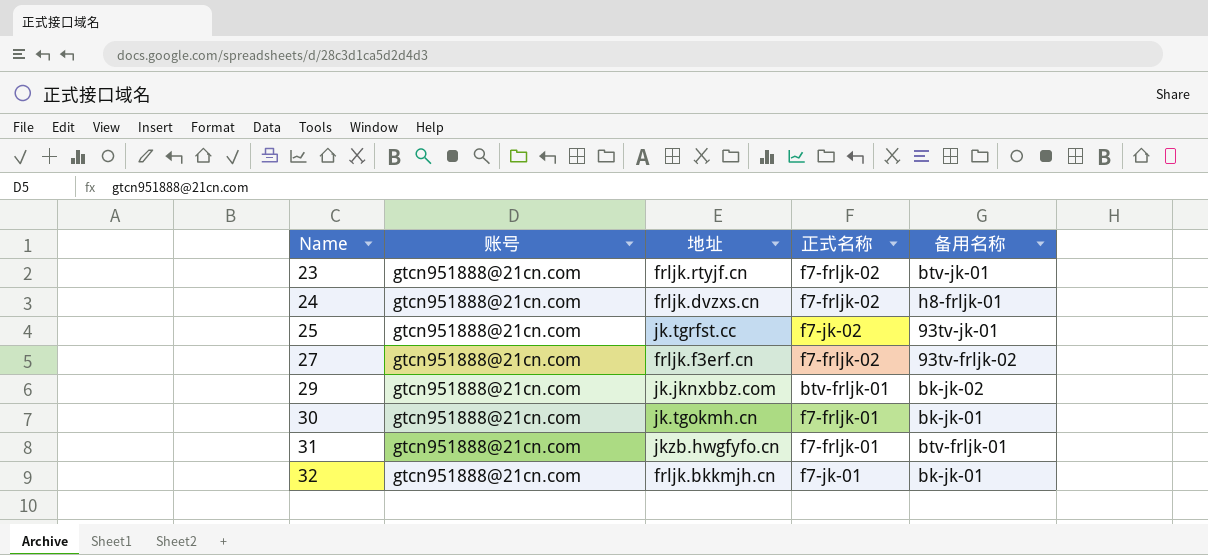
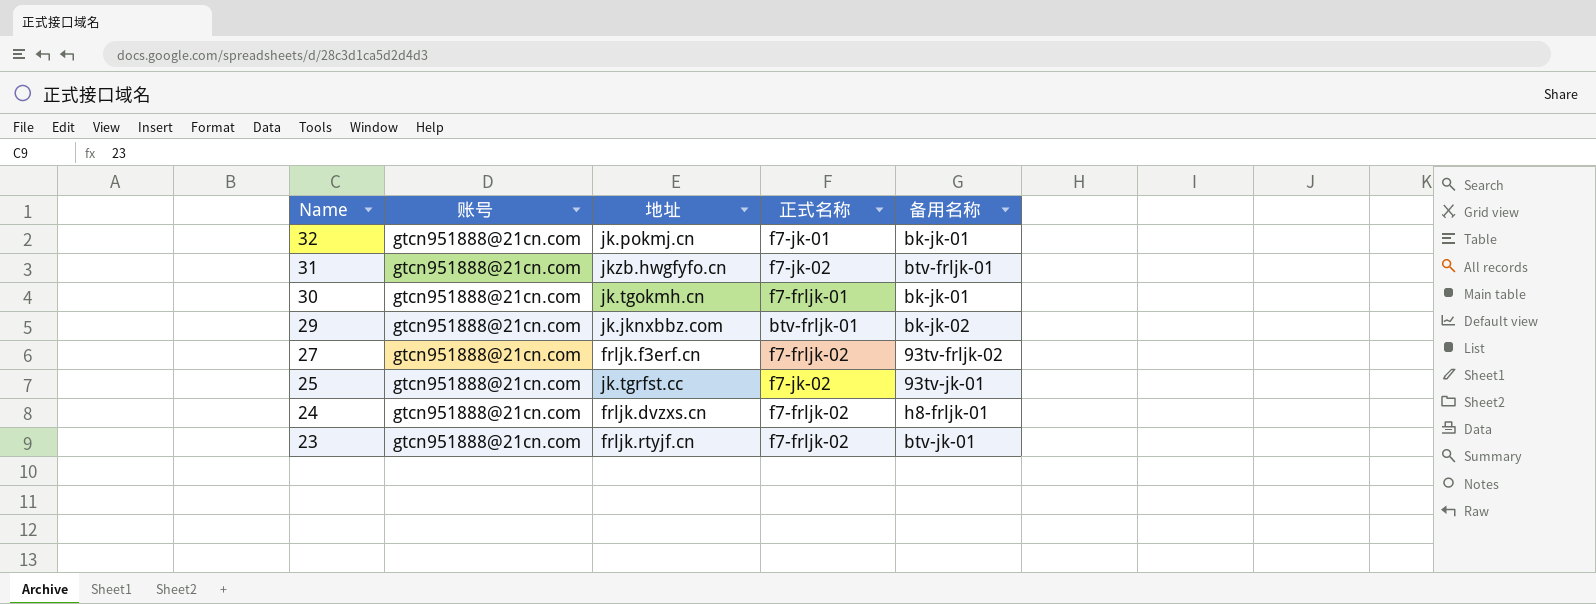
row order: Name ascending -> Name descending
32 | 地址: frljk.bkkmjh.cn -> jk.pokmj.cn
31 | 正式名称: f7-frljk-01 -> f7-jk-02

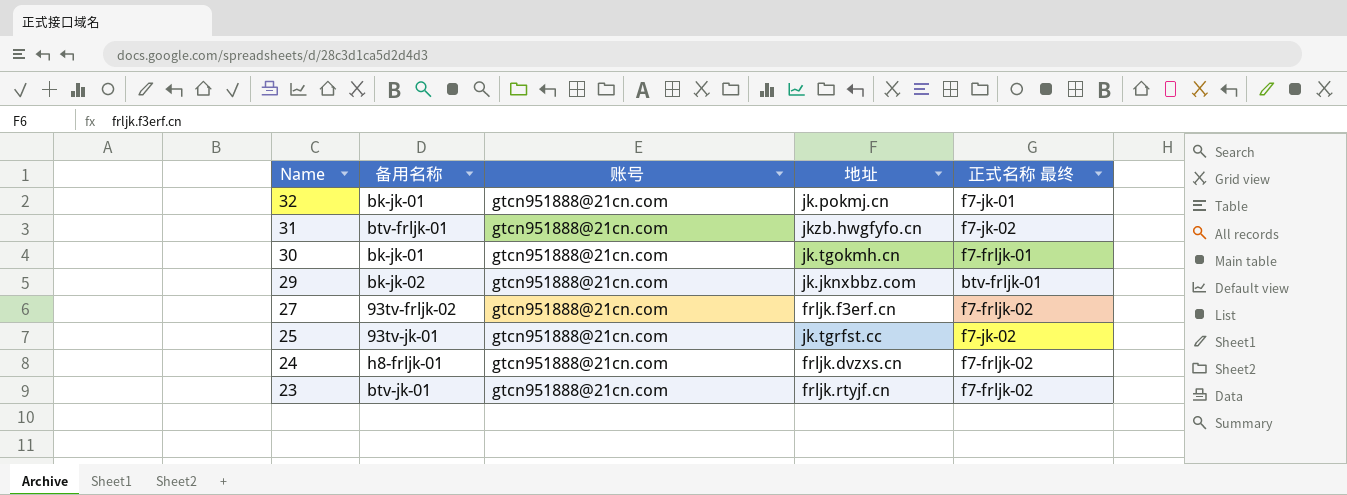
column 备用名称 | position: 5 -> 2
column name: 正式名称 -> 正式名称 最终

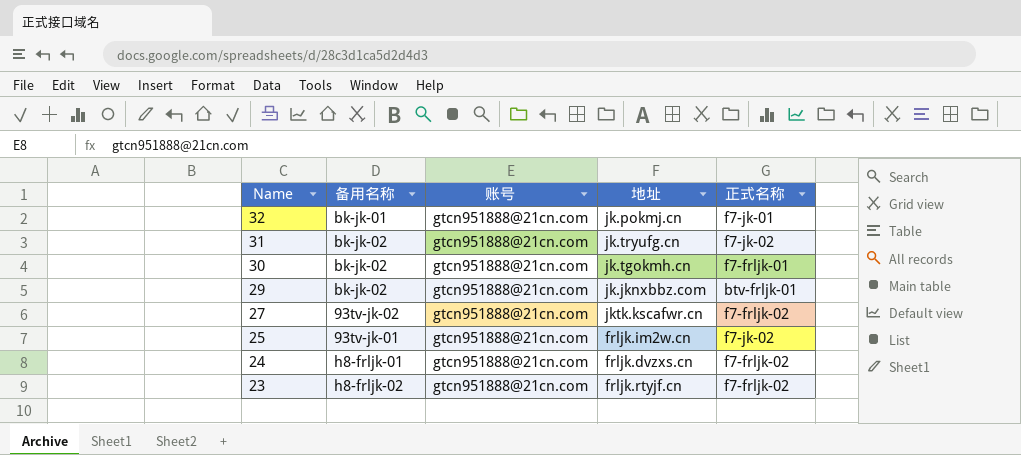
column name: 正式名称 最终 -> 正式名称
31 | 备用名称: btv-frljk-01 -> bk-jk-02
31 | 地址: jkzb.hwgfyfo.cn -> jk.tryufg.cn
30 | 备用名称: bk-jk-01 -> bk-jk-02
27 | 备用名称: 93tv-frljk-02 -> 93tv-jk-02
27 | 地址: frljk.f3erf.cn -> jktk.kscafwr.cn
25 | 地址: jk.tgrfst.cc -> frljk.im2w.cn
23 | 备用名称: btv-jk-01 -> h8-frljk-02

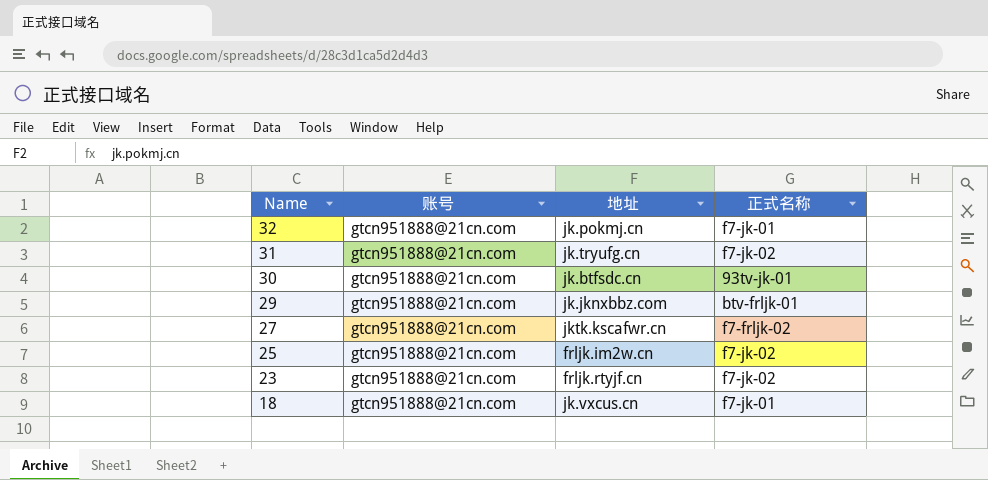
column 备用名称 | position: 2 -> none
row 24: h8-frljk-01 | gtcn951888@21cn.com | frljk.dvzxs.cn | f7-frljk-02 -> none
30 | 地址: jk.tgokmh.cn -> jk.btfsdc.cn
30 | 正式名称: f7-frljk-01 -> 93tv-jk-01
23 | 正式名称: f7-frljk-02 -> f7-jk-02
row 18: none -> gtcn951888@21cn.com | jk.vxcus.cn | f7-jk-01

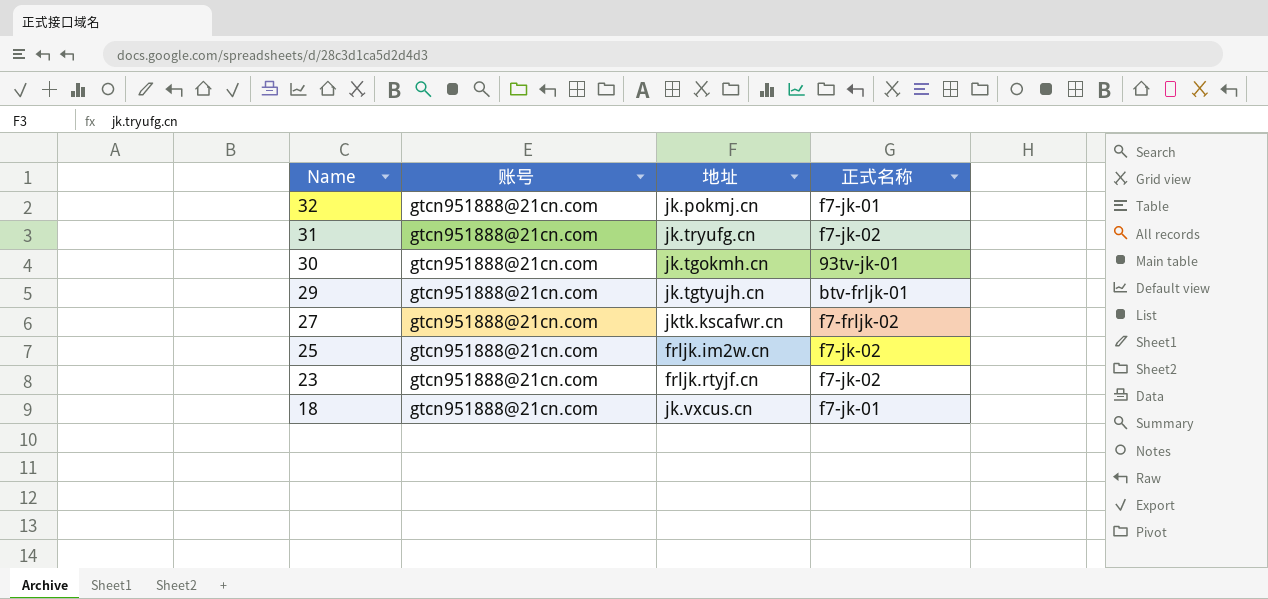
30 | 地址: jk.btfsdc.cn -> jk.tgokmh.cn
29 | 地址: jk.jknxbbz.com -> jk.tgtyujh.cn

